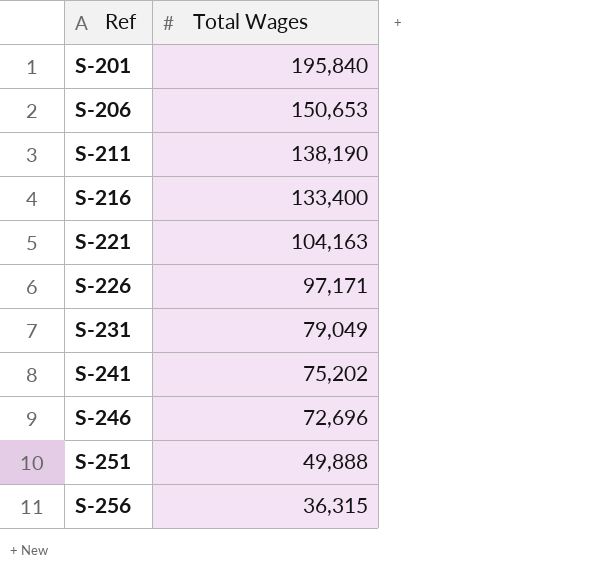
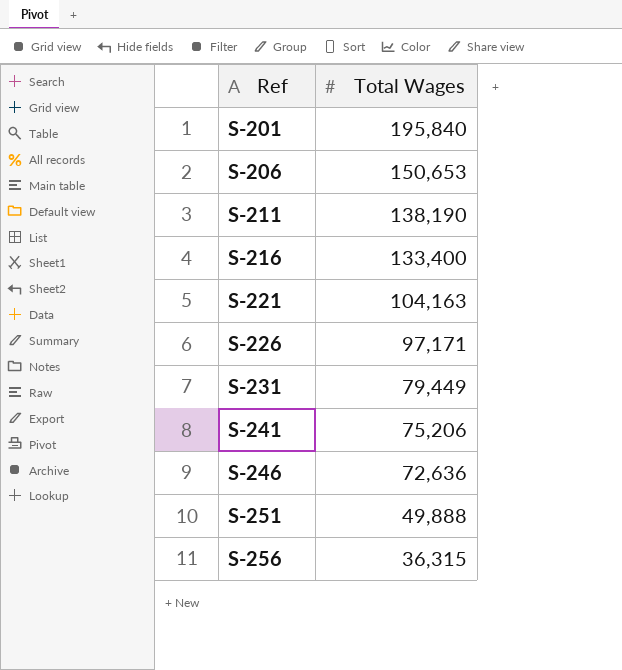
S-231 | Total Wages: 79,049 -> 79,449
S-241 | Total Wages: 75,202 -> 75,206
S-246 | Total Wages: 72,696 -> 72,636

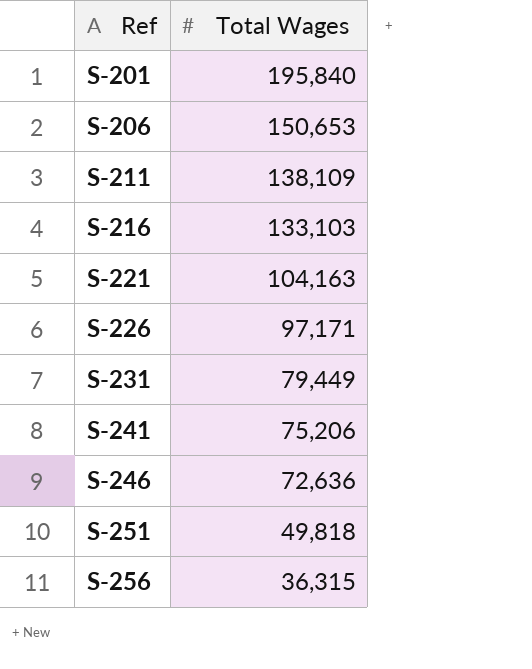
S-211 | Total Wages: 138,190 -> 138,109
S-216 | Total Wages: 133,400 -> 133,103
S-251 | Total Wages: 49,888 -> 49,818

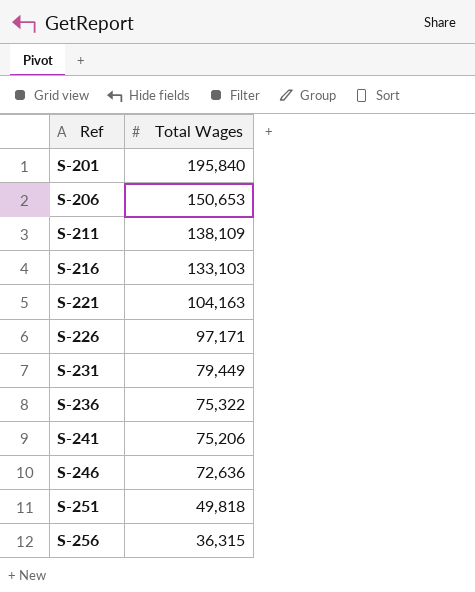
row S-236: none -> 75,322

